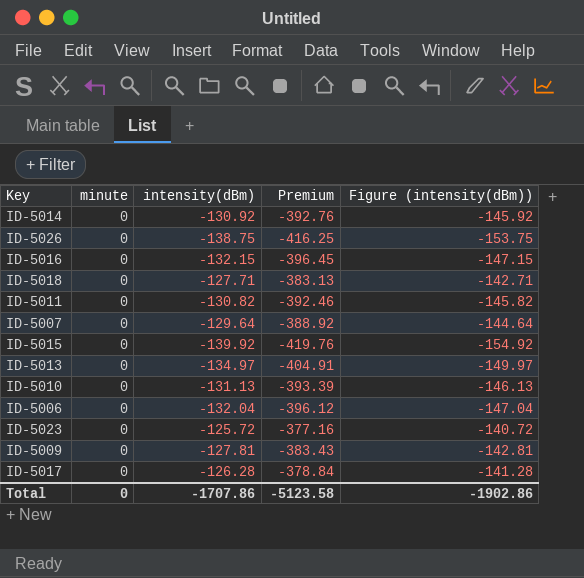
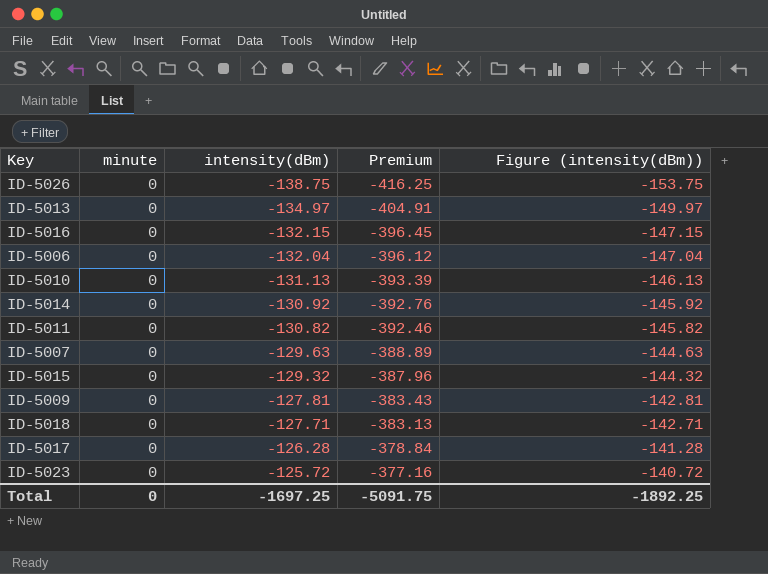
row order: none -> intensity(dBm) ascending
ID-5007 | intensity(dBm): -129.64 -> -129.63
ID-5007 | Premium: -388.92 -> -388.89
ID-5007 | Figure (intensity(dBm)): -144.64 -> -144.63
ID-5015 | intensity(dBm): -139.92 -> -129.32
ID-5015 | Premium: -419.76 -> -387.96
ID-5015 | Figure (intensity(dBm)): -154.92 -> -144.32
Total | intensity(dBm): -1707.86 -> -1697.25
Total | Premium: -5123.58 -> -5091.75
Total | Figure (intensity(dBm)): -1902.86 -> -1892.25

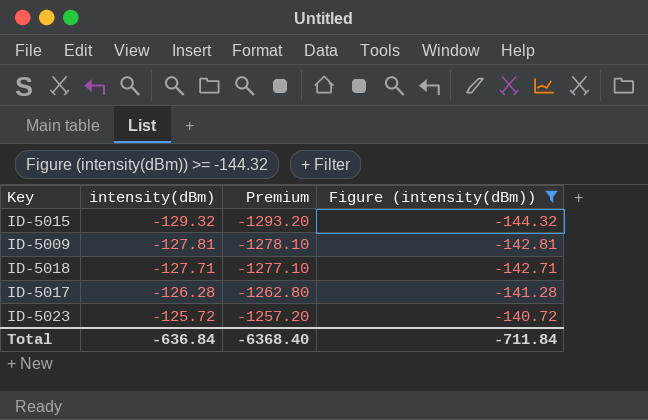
filter: none -> Figure (intensity(dBm)) >= -144.32
column minute | position: 2 -> none
column Premium | formula: [intensity(dBm)] * 3 -> [intensity(dBm)] * 10
Total | intensity(dBm): -1697.25 -> -636.84
Total | Premium: -5091.75 -> -6368.40
Total | Figure (intensity(dBm)): -1892.25 -> -711.84

